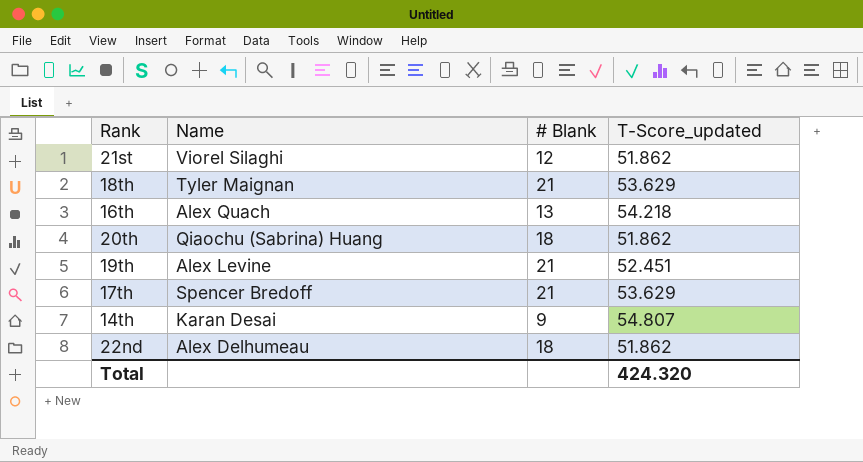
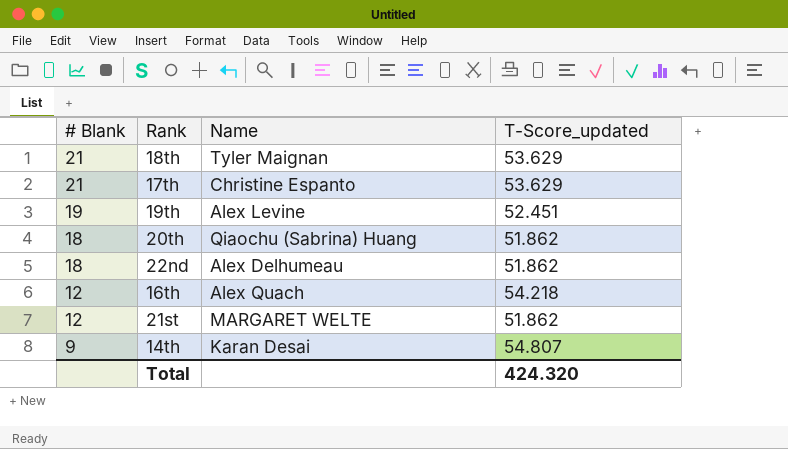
row order: none -> # Blank descending
column # Blank | position: 3 -> 1
17th | Name: Spencer Bredoff -> Christine Espanto
19th | # Blank: 21 -> 19
16th | # Blank: 13 -> 12
21st | Name: Viorel Silaghi -> MARGARET WELTE

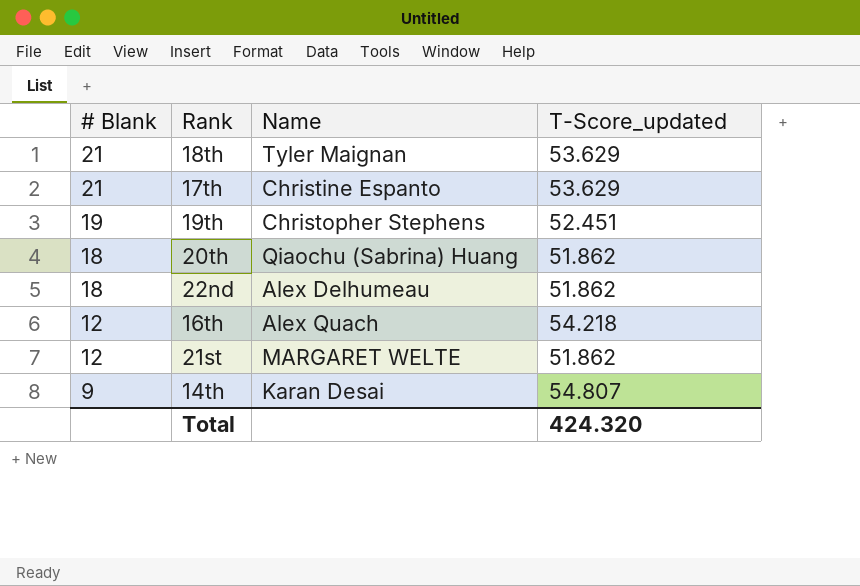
19th | Name: Alex Levine -> Christopher Stephens

